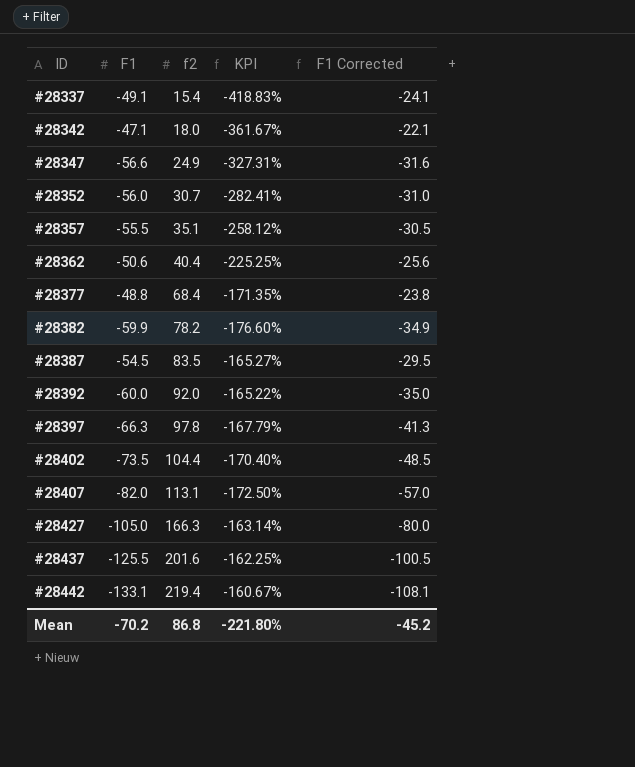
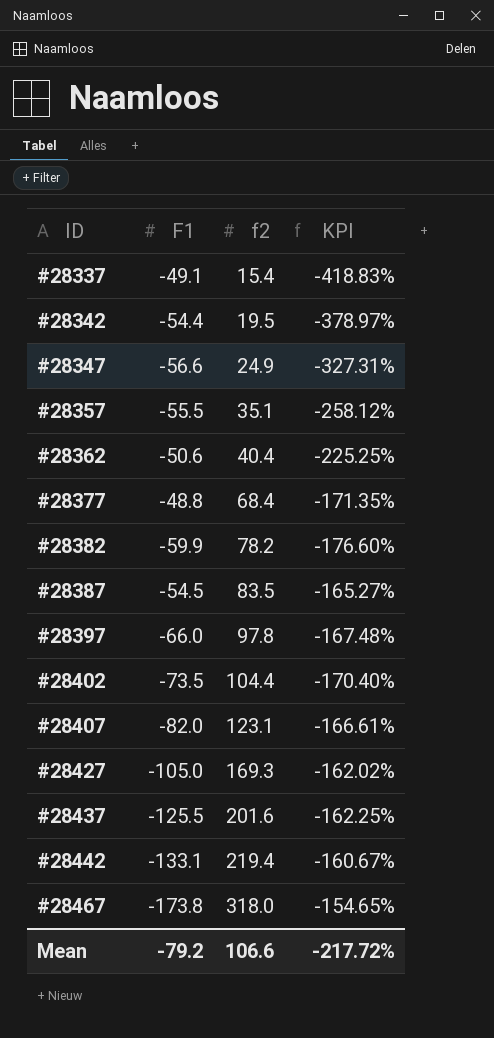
column F1 Corrected | formula: [F1] + 25 -> none
row #28352: -56.0 | 30.7 | -282.41% | -31.0 -> none
row #28392: -60.0 | 92.0 | -165.22% | -35.0 -> none
#28342 | F1: -47.1 -> -54.4
#28342 | f2: 18.0 -> 19.5
#28342 | KPI: -361.67% -> -378.97%
#28397 | F1: -66.3 -> -66.0
#28397 | KPI: -167.79% -> -167.48%
#28407 | f2: 113.1 -> 123.1
#28407 | KPI: -172.50% -> -166.61%
#28427 | f2: 166.3 -> 169.3
#28427 | KPI: -163.14% -> -162.02%
row #28467: none -> -173.8 | 318.0 | -154.65%
Mean | F1: -70.2 -> -79.2
Mean | f2: 86.8 -> 106.6
Mean | KPI: -221.80% -> -217.72%

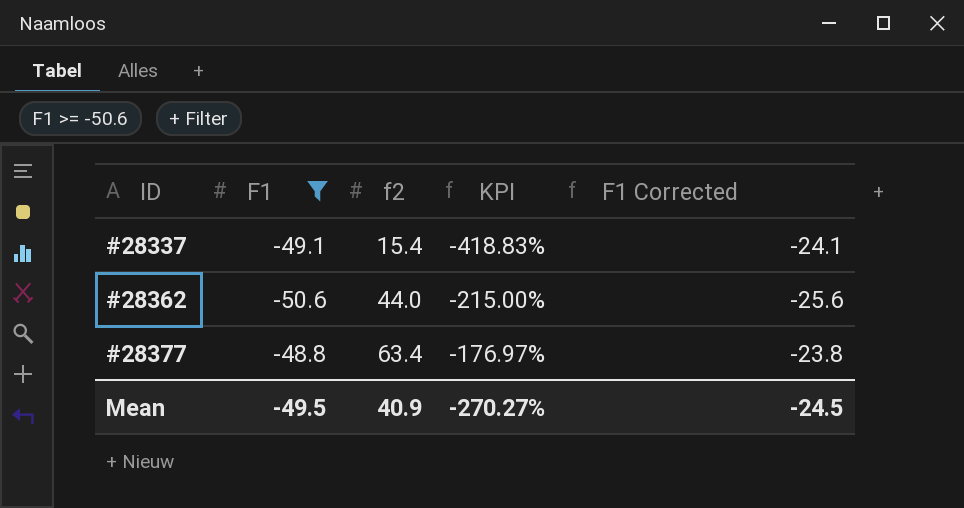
filter: none -> F1 >= -50.6
column F1 Corrected | formula: none -> [F1] + 25
#28362 | f2: 40.4 -> 44.0
#28362 | KPI: -225.25% -> -215.00%
#28377 | f2: 68.4 -> 63.4
#28377 | KPI: -171.35% -> -176.97%
Mean | F1: -79.2 -> -49.5
Mean | f2: 106.6 -> 40.9
Mean | KPI: -217.72% -> -270.27%

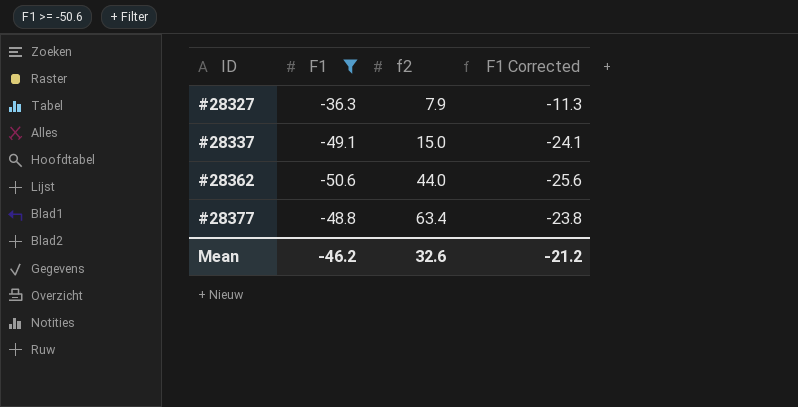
column KPI | formula: ([F1] - [f2]) / [f2] -> none
row #28327: none -> -36.3 | 7.9 | -11.3
#28337 | f2: 15.4 -> 15.0
Mean | F1: -49.5 -> -46.2
Mean | f2: 40.9 -> 32.6
Mean | F1 Corrected: -24.5 -> -21.2

